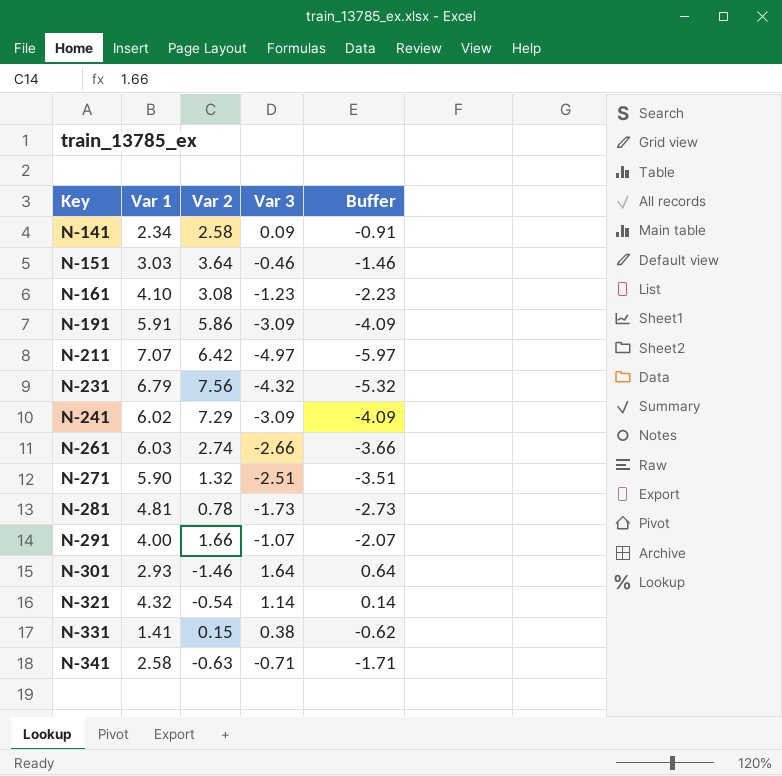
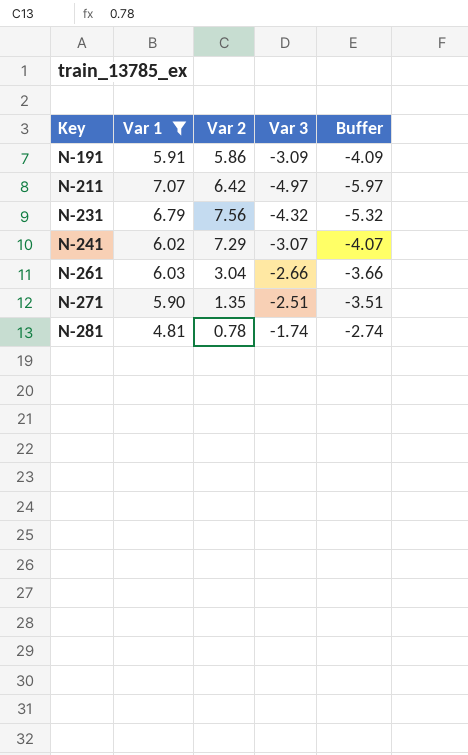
filter: none -> Var 1 >= 4.81
N-241 | Var 3: -3.09 -> -3.07
N-241 | Buffer: -4.09 -> -4.07
N-261 | Var 2: 2.74 -> 3.04
N-271 | Var 2: 1.32 -> 1.35
N-281 | Var 3: -1.73 -> -1.74
N-281 | Buffer: -2.73 -> -2.74

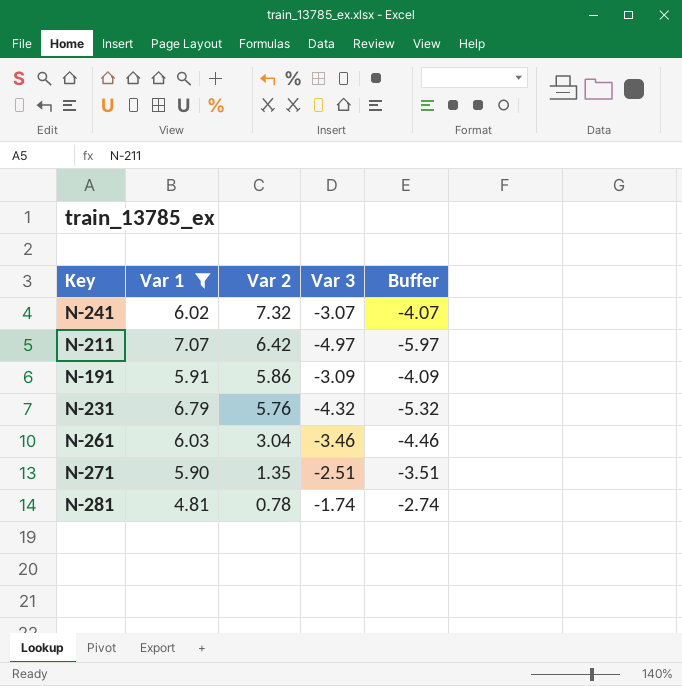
row order: Key ascending -> Var 2 descending
N-241 | Var 2: 7.29 -> 7.32
N-231 | Var 2: 7.56 -> 5.76
N-261 | Var 3: -2.66 -> -3.46
N-261 | Buffer: -3.66 -> -4.46

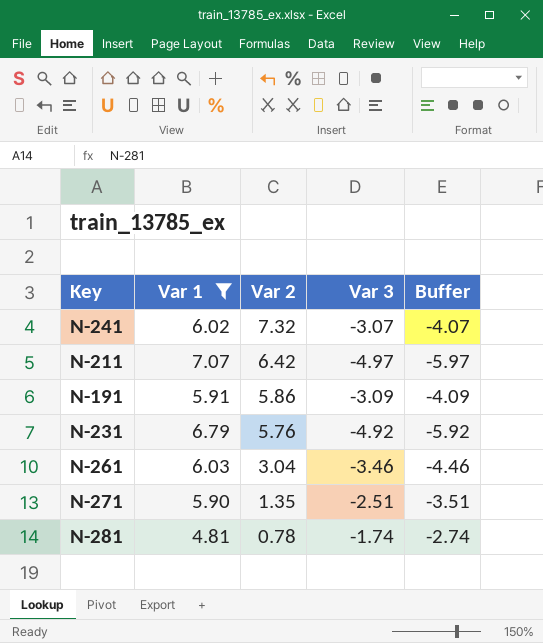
N-231 | Var 3: -4.32 -> -4.92
N-231 | Buffer: -5.32 -> -5.92

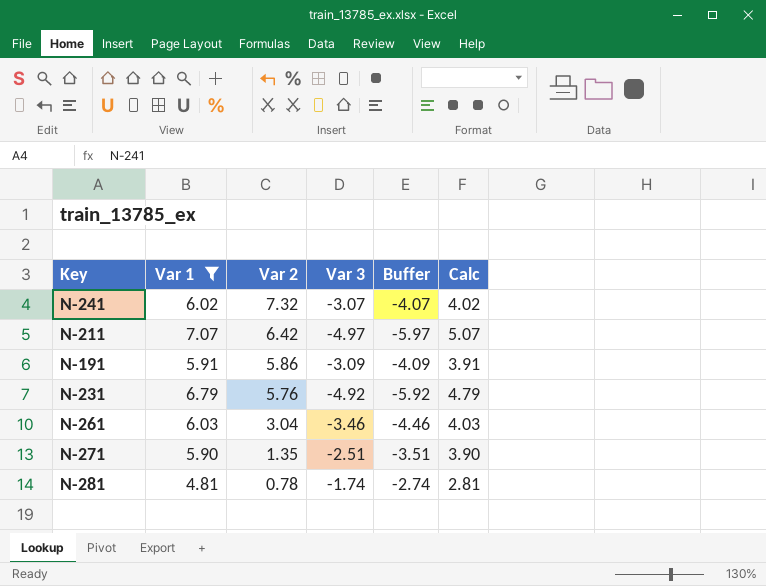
column Calc | formula: none -> [Var 1] - 2

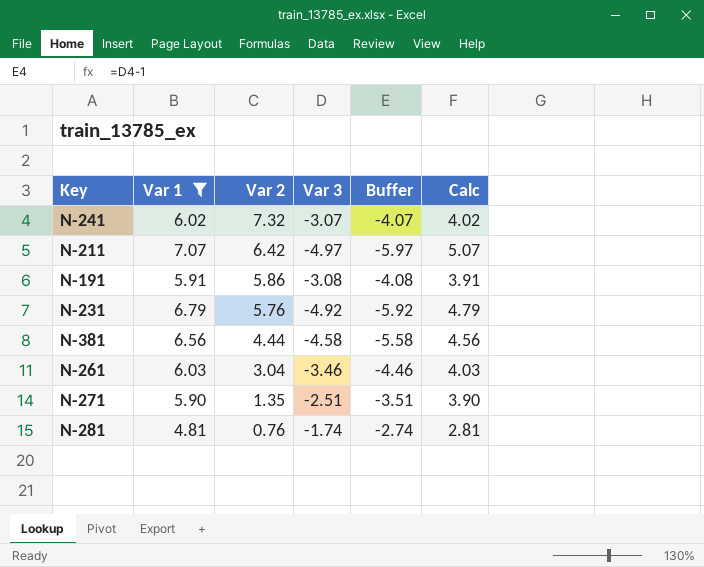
N-191 | Var 3: -3.09 -> -3.08
N-191 | Buffer: -4.09 -> -4.08
row N-381: none -> 6.56 | 4.44 | -4.58 | -5.58 | 4.56
N-281 | Var 2: 0.78 -> 0.76

